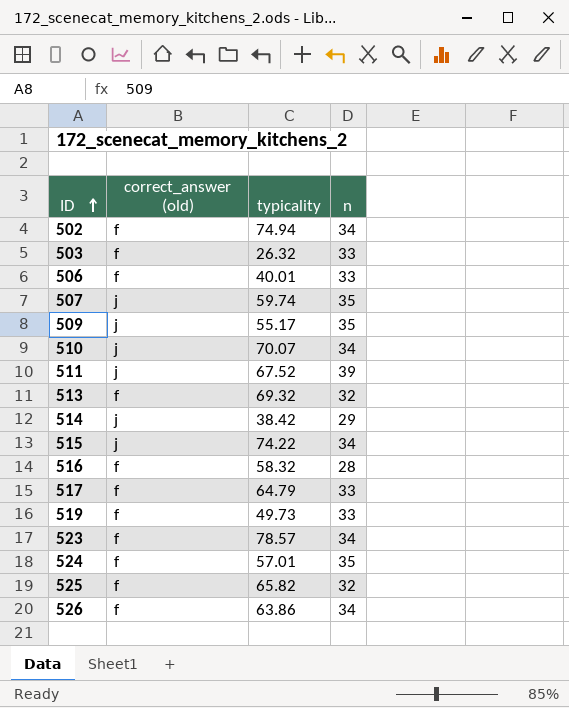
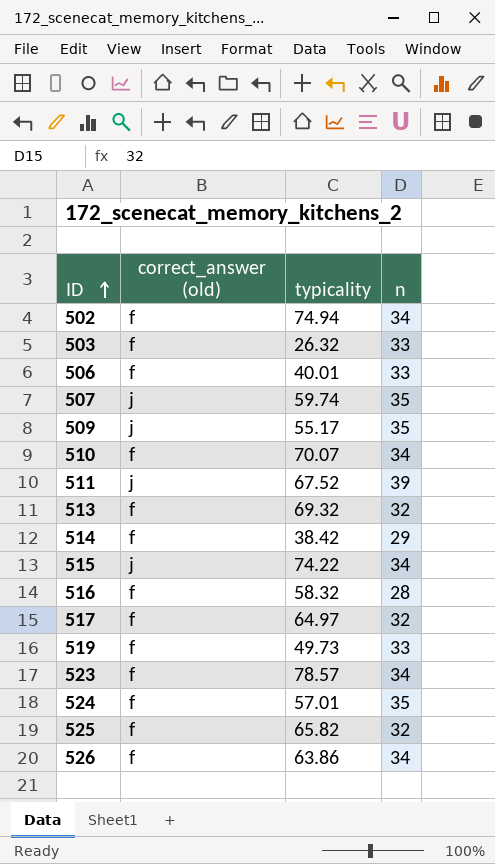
510 | correct_answer (old): j -> f
514 | correct_answer (old): j -> f
517 | typicality: 64.79 -> 64.97
517 | n: 33 -> 32

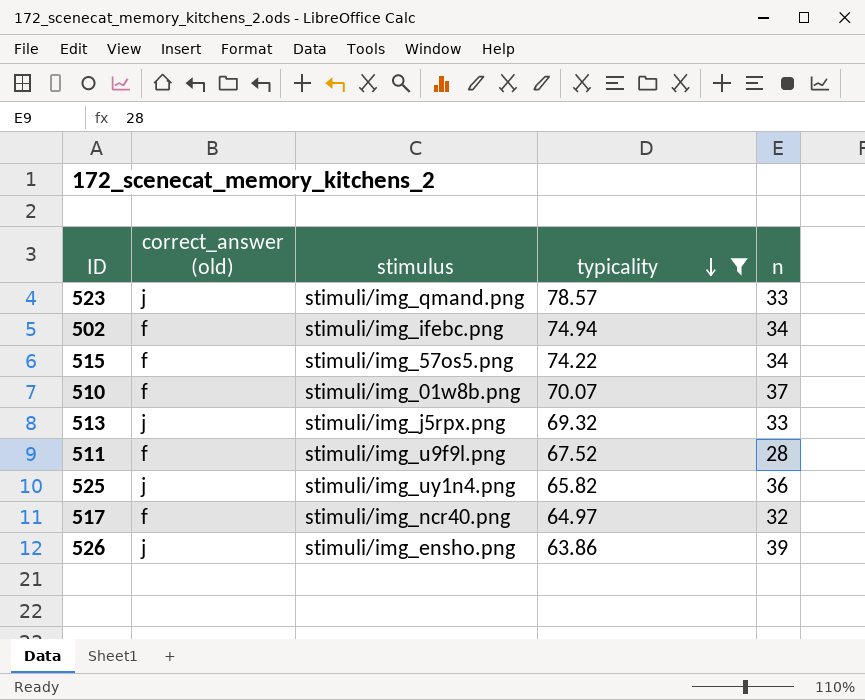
filter: none -> typicality >= 63.86
row order: ID ascending -> typicality descending
column stimulus | position: none -> 3
523 | correct_answer (old): f -> j
523 | n: 34 -> 33
515 | correct_answer (old): j -> f
510 | n: 34 -> 37
513 | correct_answer (old): f -> j
513 | n: 32 -> 33
511 | correct_answer (old): j -> f
511 | n: 39 -> 28
525 | correct_answer (old): f -> j
525 | n: 32 -> 36
526 | correct_answer (old): f -> j
526 | n: 34 -> 39

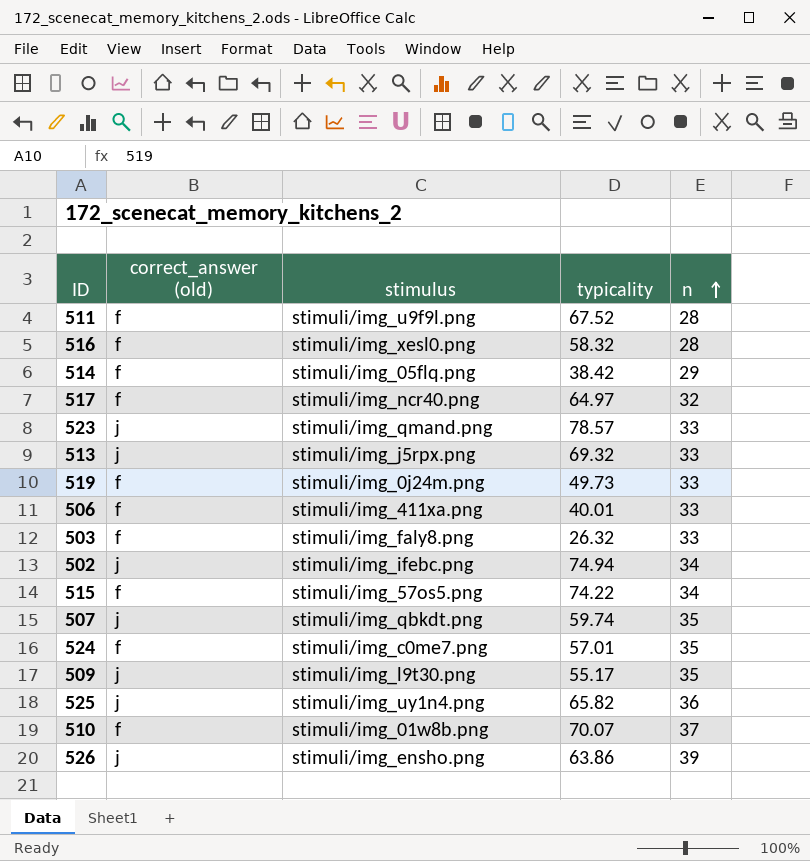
filter: typicality >= 63.86 -> none
row order: typicality descending -> n ascending
502 | correct_answer (old): f -> j

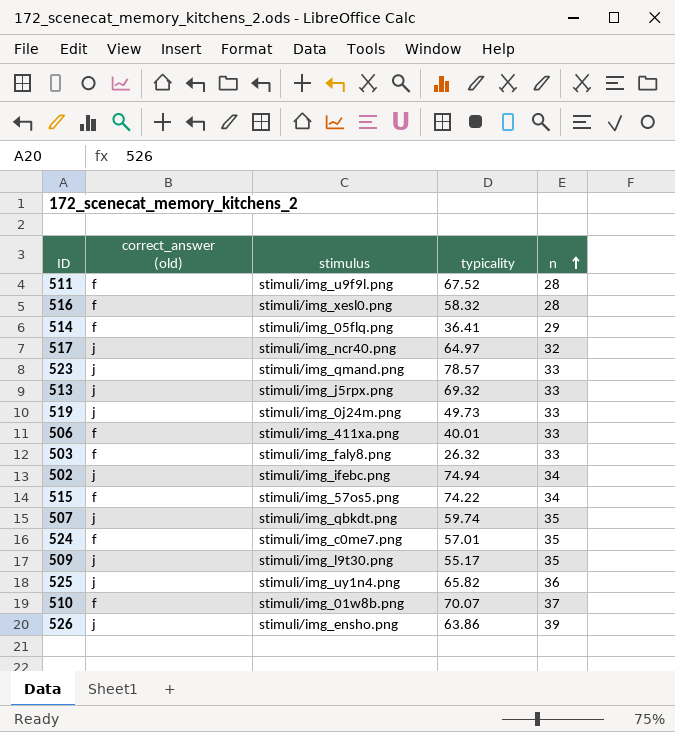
514 | typicality: 38.42 -> 36.41
517 | correct_answer (old): f -> j
519 | correct_answer (old): f -> j

